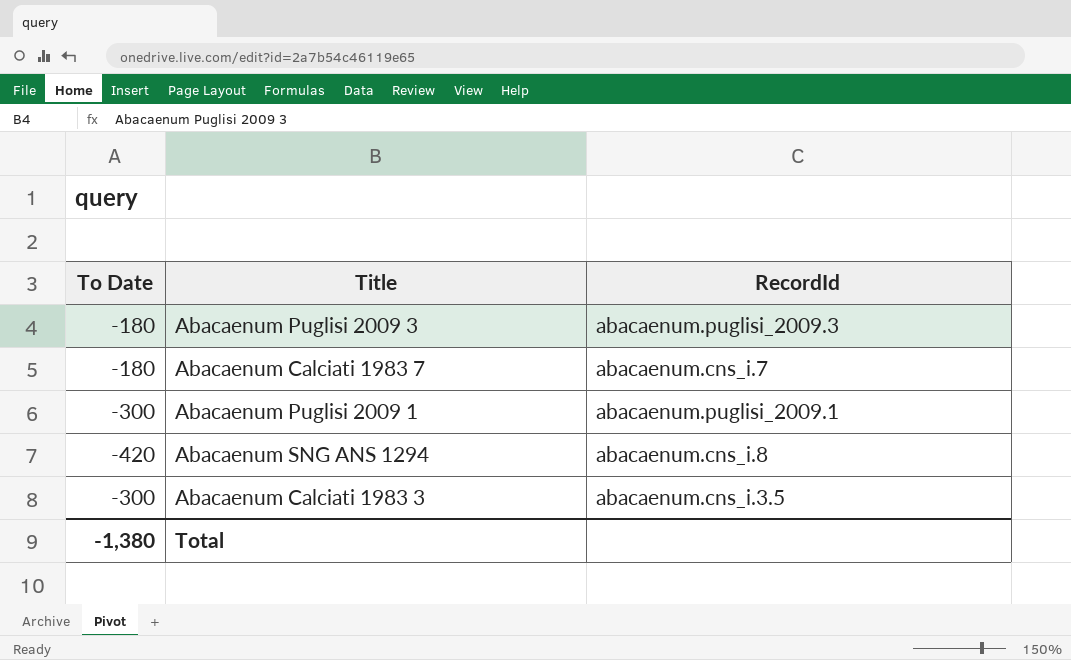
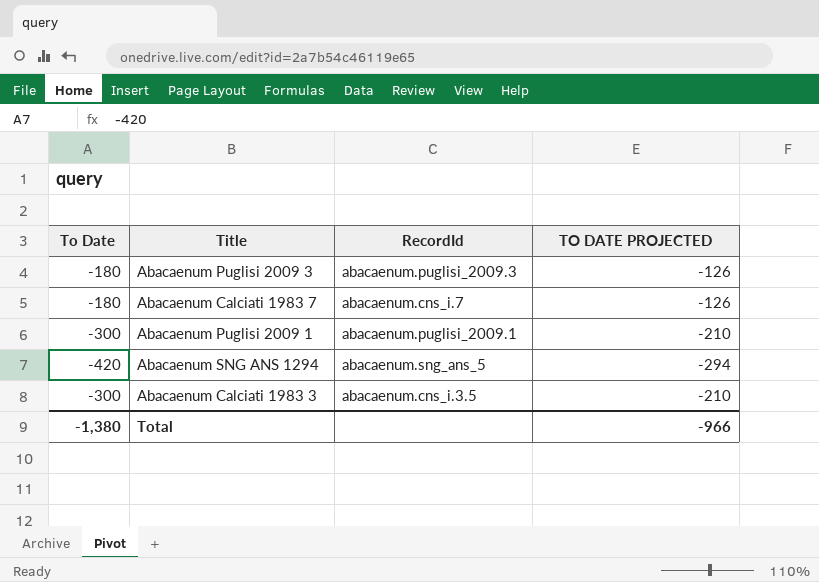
column TO DATE PROJECTED | formula: none -> [To Date] * 0.7
Abacaenum SNG ANS 1294 | RecordId: abacaenum.cns_i.8 -> abacaenum.sng_ans_5

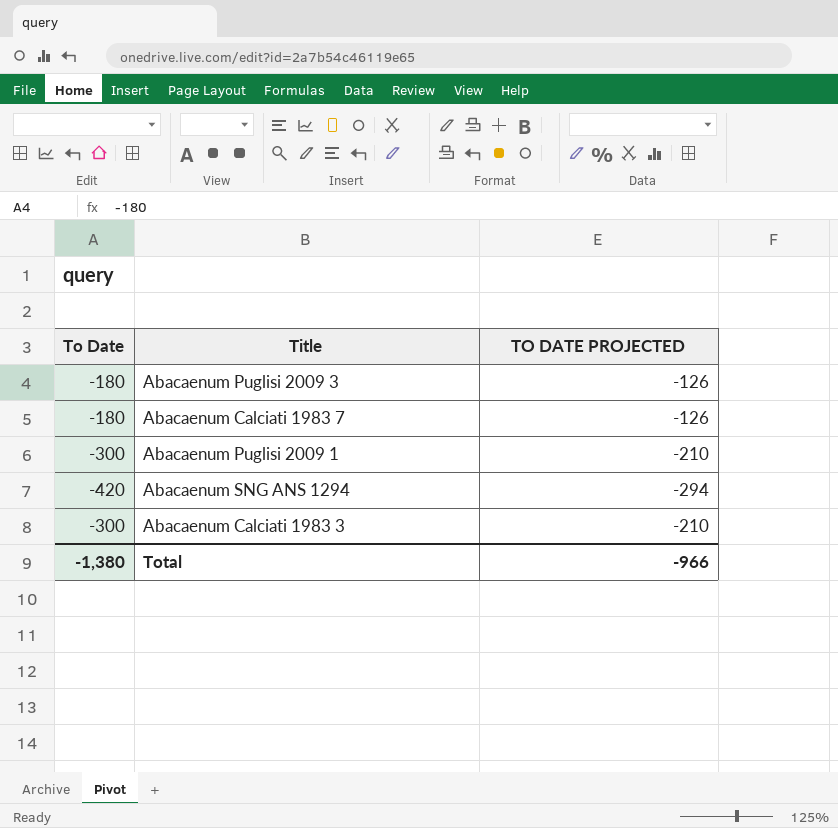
column RecordId | position: 3 -> none

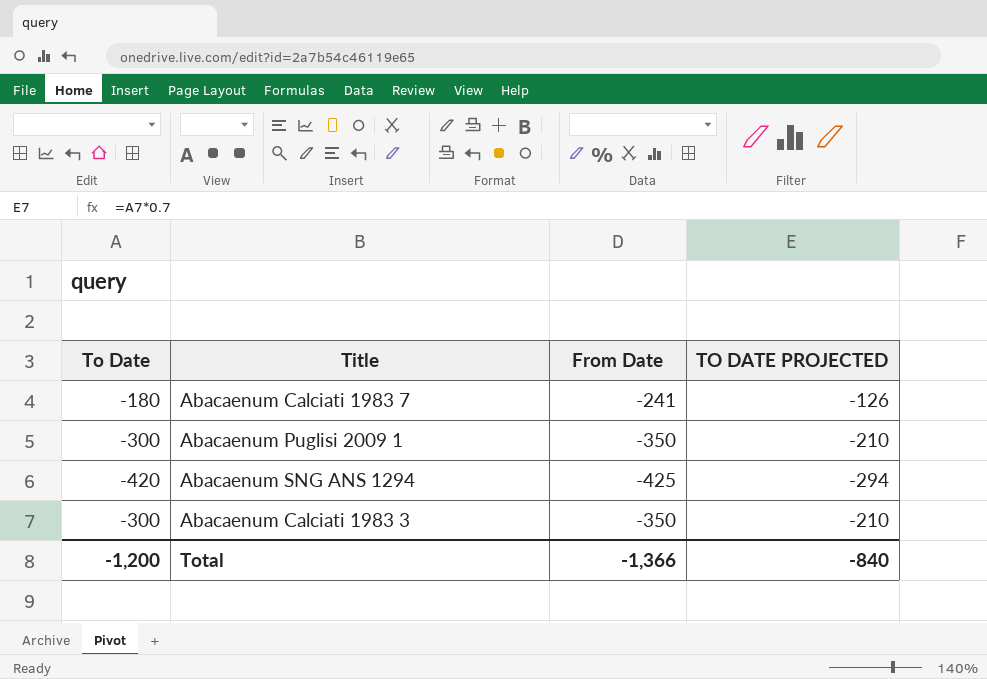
column From Date | position: none -> 3
row Abacaenum Puglisi 2009 3: -180 | -126 -> none
Total | To Date: -1,380 -> -1,200
Total | TO DATE PROJECTED: -966 -> -840

